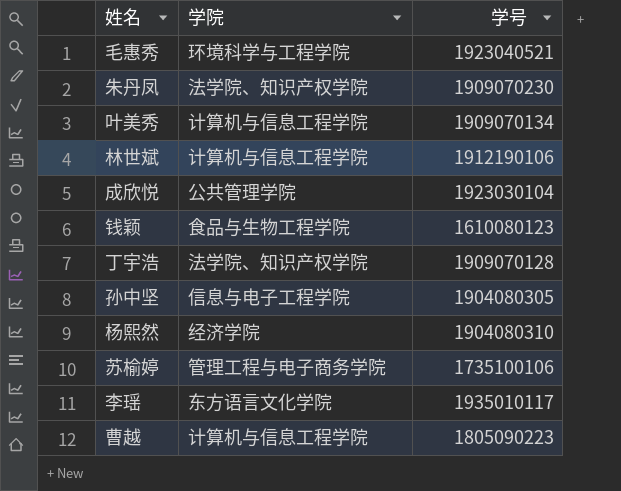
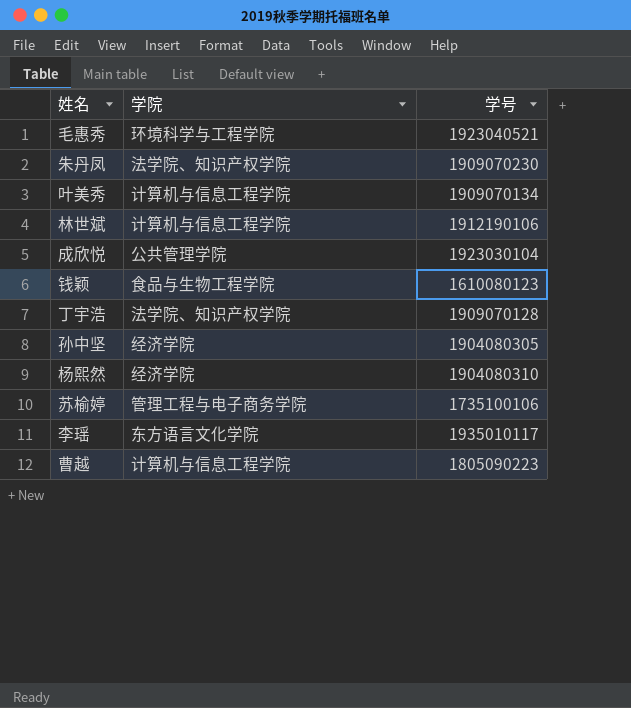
孙中坚 | 学院: 信息与电子工程学院 -> 经济学院

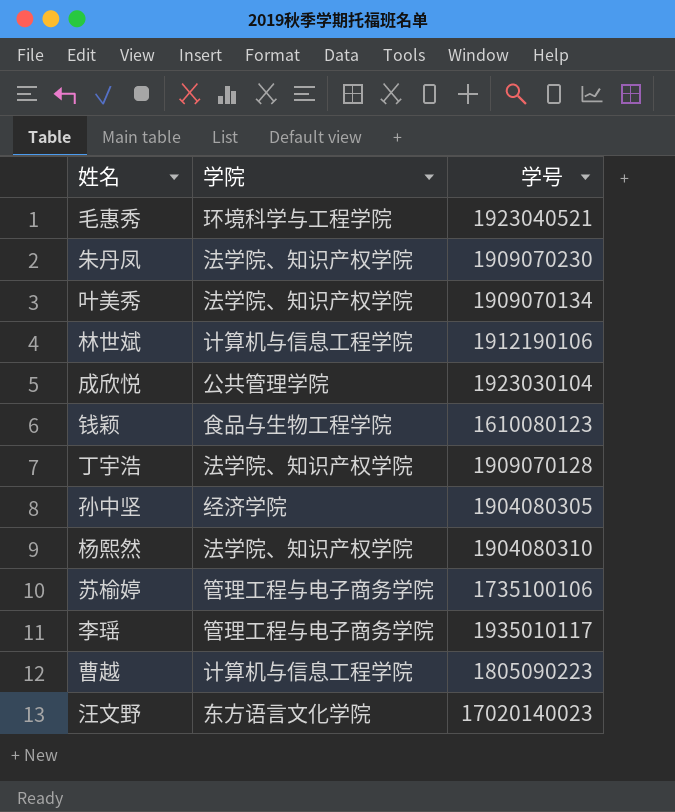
叶美秀 | 学院: 计算机与信息工程学院 -> 法学院、知识产权学院
杨熙然 | 学院: 经济学院 -> 法学院、知识产权学院
李瑶 | 学院: 东方语言文化学院 -> 管理工程与电子商务学院
row 汪文野: none -> 东方语言文化学院 | 17020140023

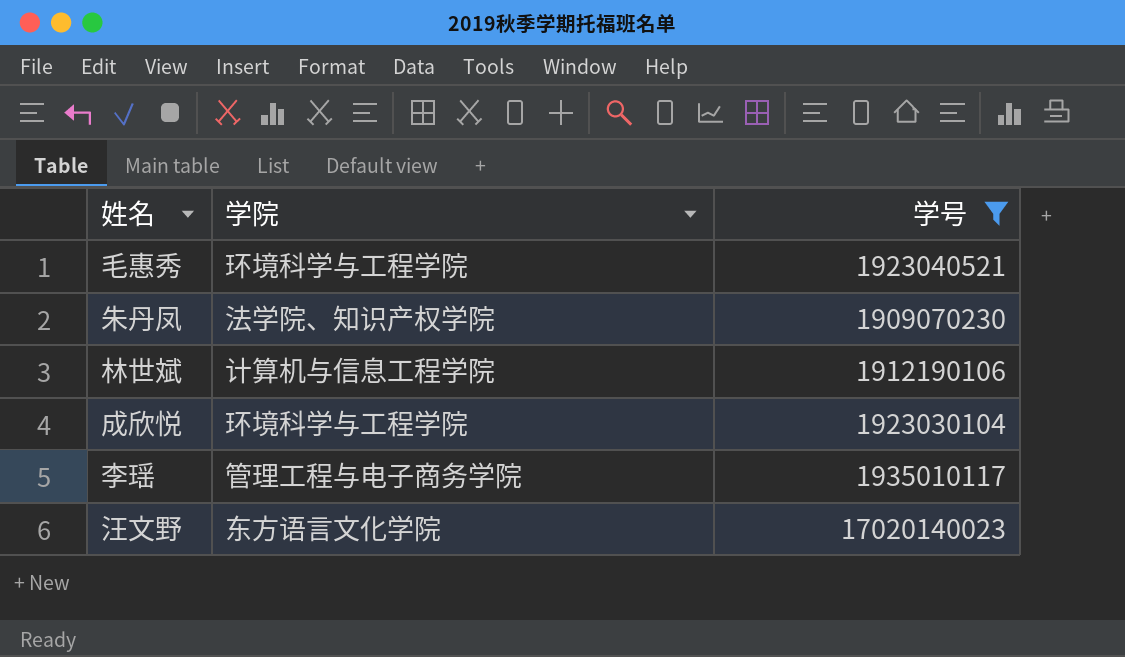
filter: none -> 学号 >= 1909070230
成欣悦 | 学院: 公共管理学院 -> 环境科学与工程学院

